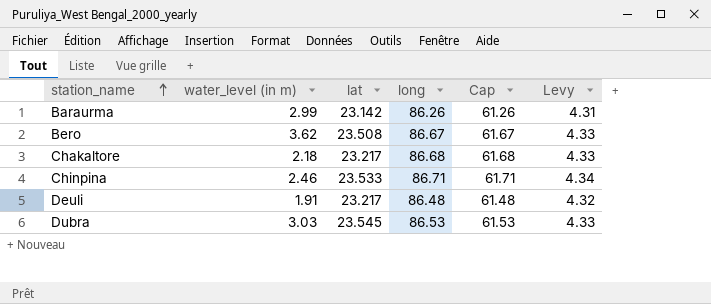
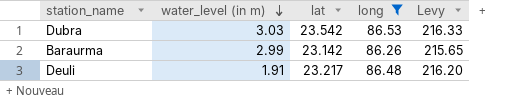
filter: none -> long <= 86.53
row order: station_name ascending -> water_level (in m) descending
column Cap | formula: [long] - 25 -> none
column Levy | formula: [long] * 0.05 -> [long] * 2.5
Dubra | lat: 23.545 -> 23.542

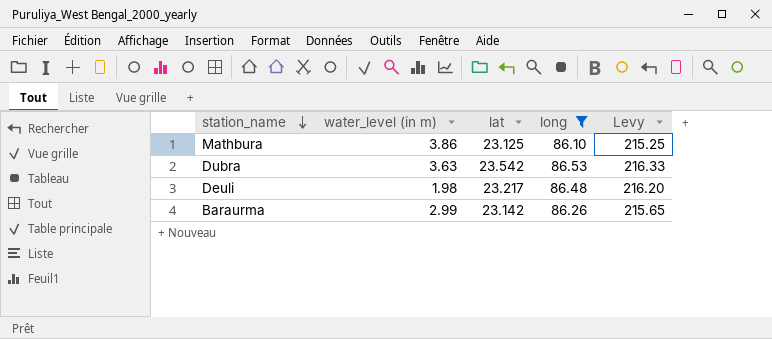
row order: water_level (in m) descending -> station_name descending
row Mathbura: none -> 3.86 | 23.125 | 86.10 | 215.25
Dubra | water_level (in m): 3.03 -> 3.63
Deuli | water_level (in m): 1.91 -> 1.98

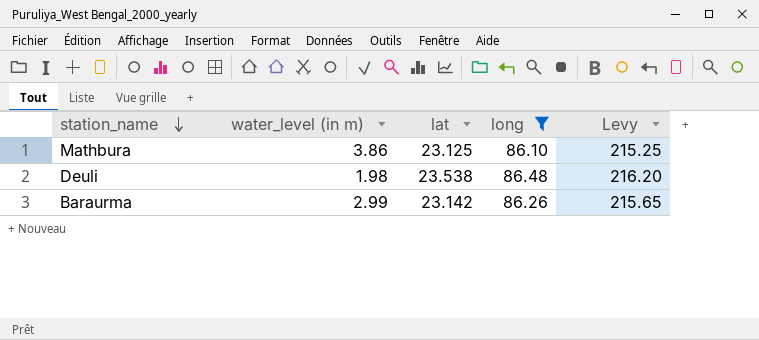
row Dubra: 3.63 | 23.542 | 86.53 | 216.33 -> none
Deuli | lat: 23.217 -> 23.538

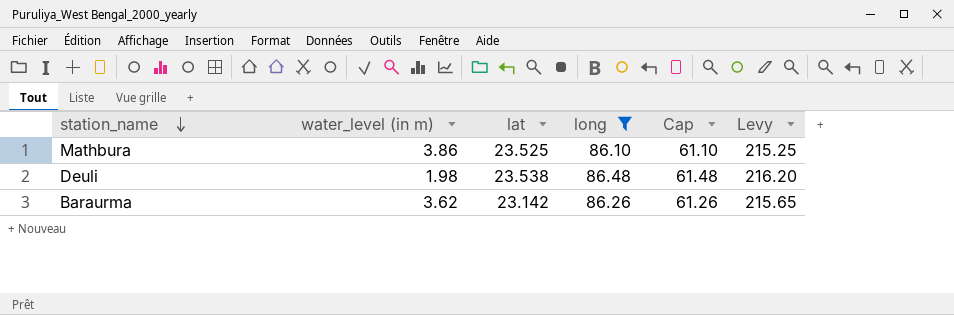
column Cap | formula: none -> [long] - 25
Mathbura | lat: 23.125 -> 23.525
Baraurma | water_level (in m): 2.99 -> 3.62

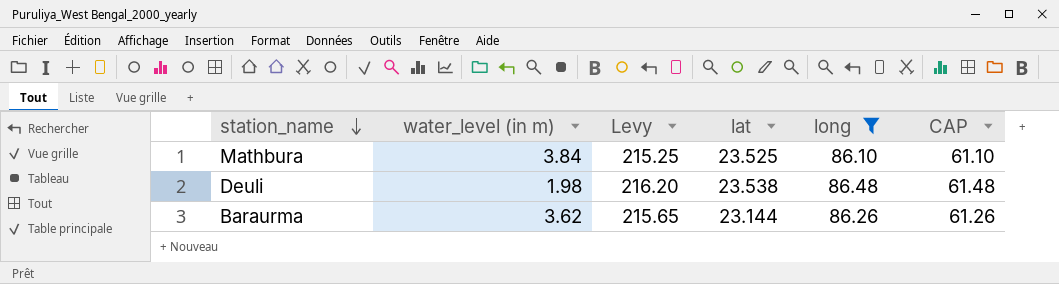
column Levy | position: 6 -> 3
column name: Cap -> CAP
Mathbura | water_level (in m): 3.86 -> 3.84
Baraurma | lat: 23.142 -> 23.144

